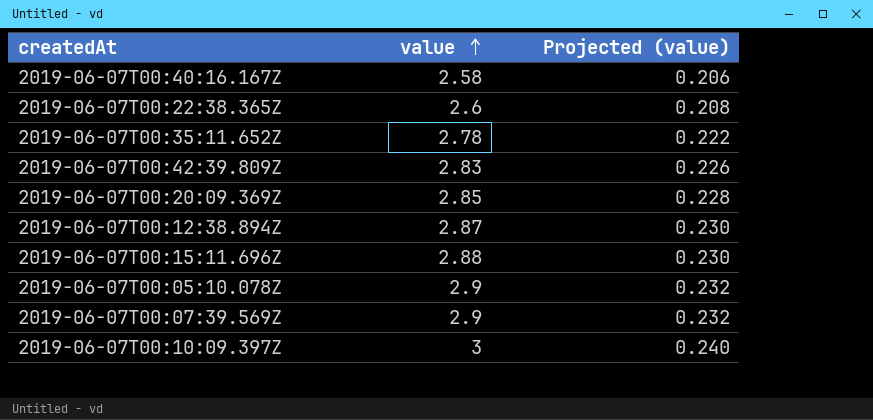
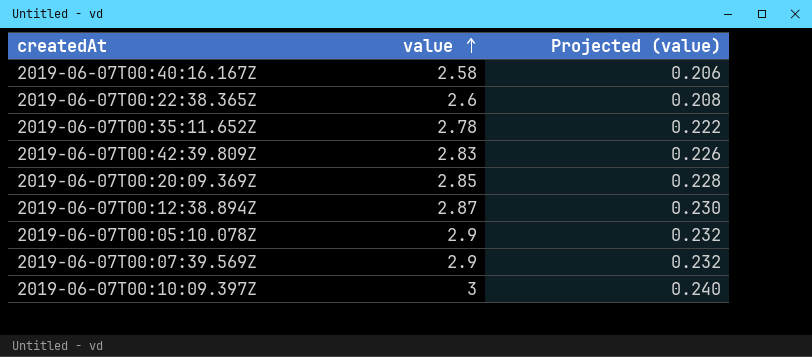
row 2019-06-07T00:15:11.696Z: 2.88 | 0.230 -> none

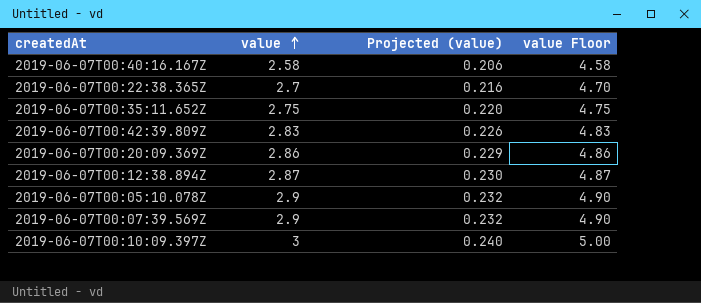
column value Floor | formula: none -> [value] + 2
2019-06-07T00:22:38.365Z | value: 2.6 -> 2.7
2019-06-07T00:22:38.365Z | Projected (value): 0.208 -> 0.216
2019-06-07T00:35:11.652Z | value: 2.78 -> 2.75
2019-06-07T00:35:11.652Z | Projected (value): 0.222 -> 0.220
2019-06-07T00:20:09.369Z | value: 2.85 -> 2.86
2019-06-07T00:20:09.369Z | Projected (value): 0.228 -> 0.229

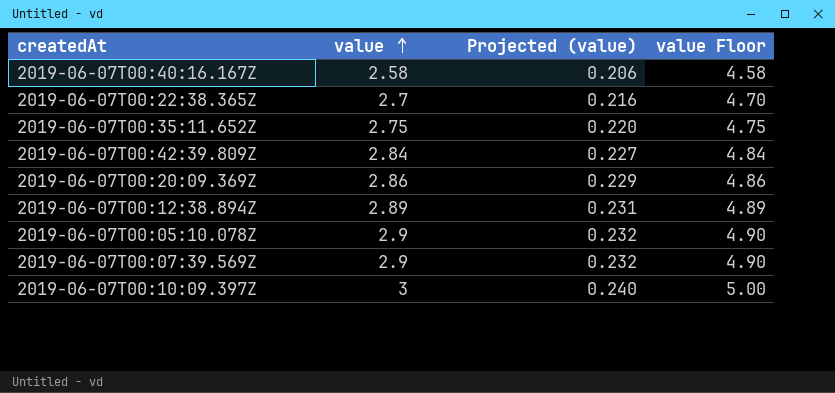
2019-06-07T00:42:39.809Z | value: 2.83 -> 2.84
2019-06-07T00:42:39.809Z | Projected (value): 0.226 -> 0.227
2019-06-07T00:42:39.809Z | value Floor: 4.83 -> 4.84
2019-06-07T00:12:38.894Z | value: 2.87 -> 2.89
2019-06-07T00:12:38.894Z | Projected (value): 0.230 -> 0.231
2019-06-07T00:12:38.894Z | value Floor: 4.87 -> 4.89

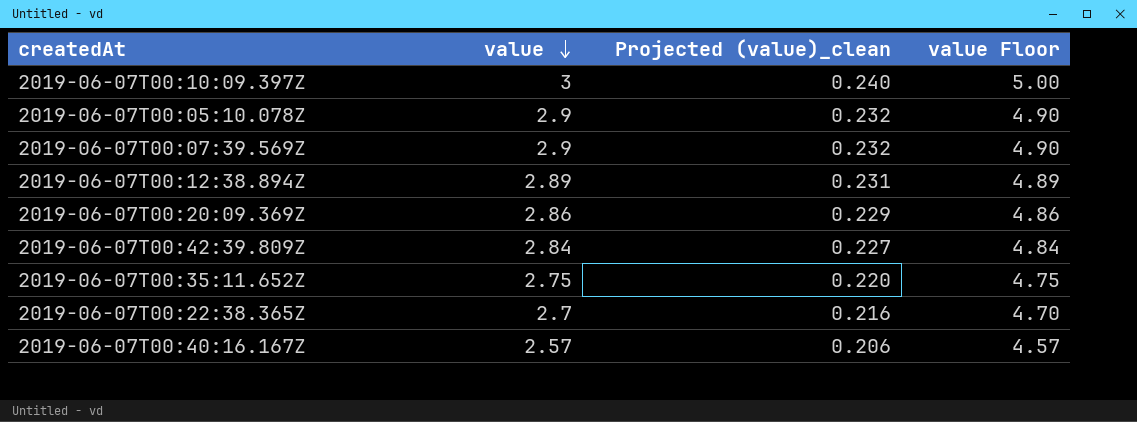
row order: value ascending -> value descending
column name: Projected (value) -> Projected (value)_clean
2019-06-07T00:40:16.167Z | value: 2.58 -> 2.57
2019-06-07T00:40:16.167Z | value Floor: 4.58 -> 4.57

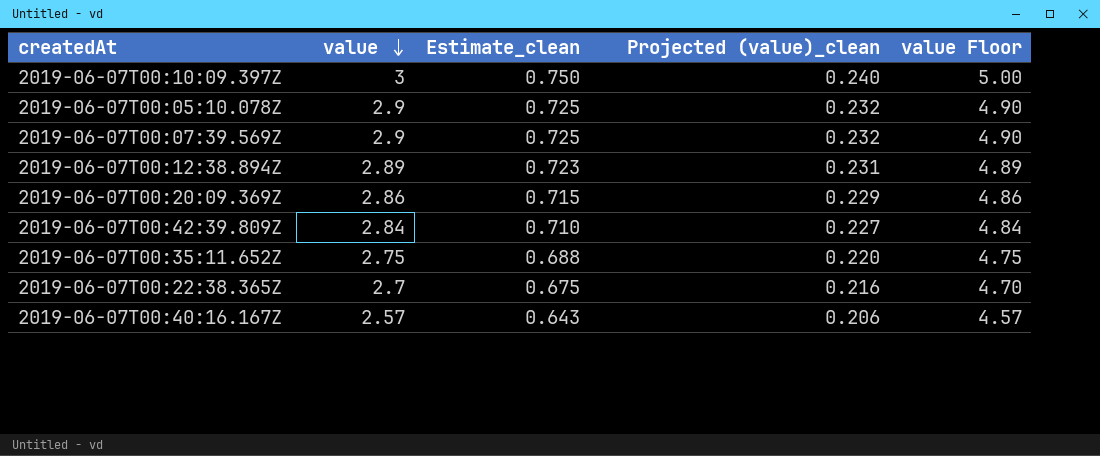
column Estimate_clean | formula: none -> [value] * 0.25

